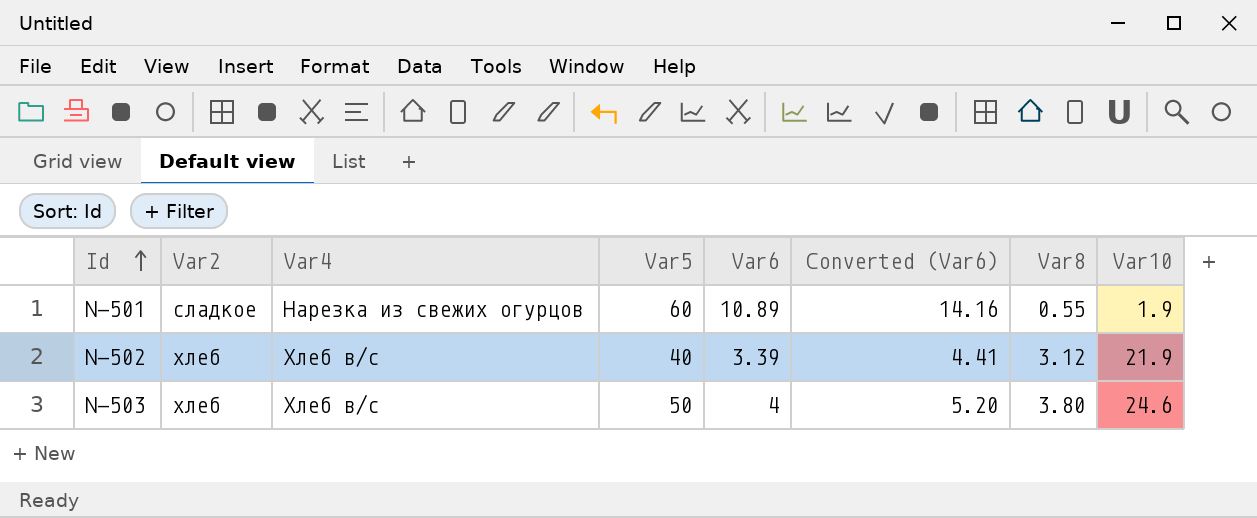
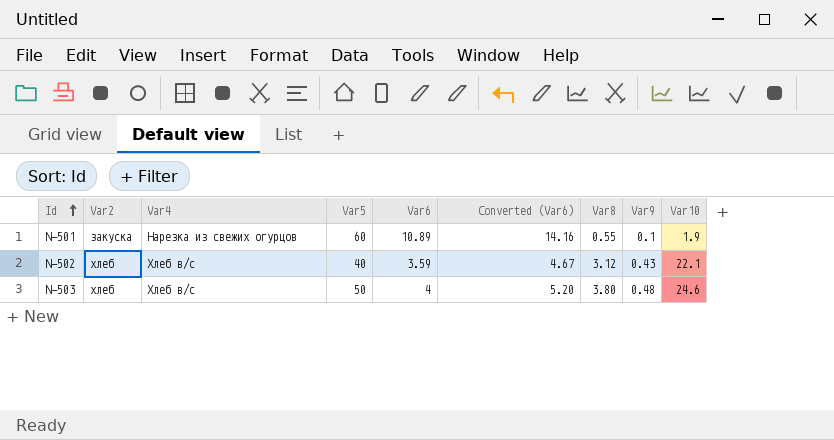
column Var9 | position: none -> 8
N-501 | Var2: сладкое -> закуска
N-502 | Var6: 3.39 -> 3.59
N-502 | Converted (Var6): 4.41 -> 4.67
N-502 | Var10: 21.9 -> 22.1

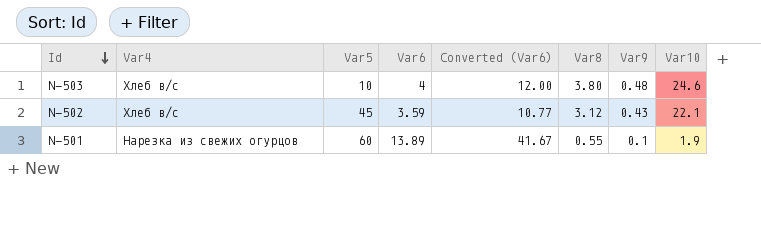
row order: Id ascending -> Id descending
column Var2 | position: 2 -> none
column Converted (Var6) | formula: [Var6] * 1.3 -> [Var6] * 3
N-503 | Var5: 50 -> 10
N-502 | Var5: 40 -> 45
N-501 | Var6: 10.89 -> 13.89

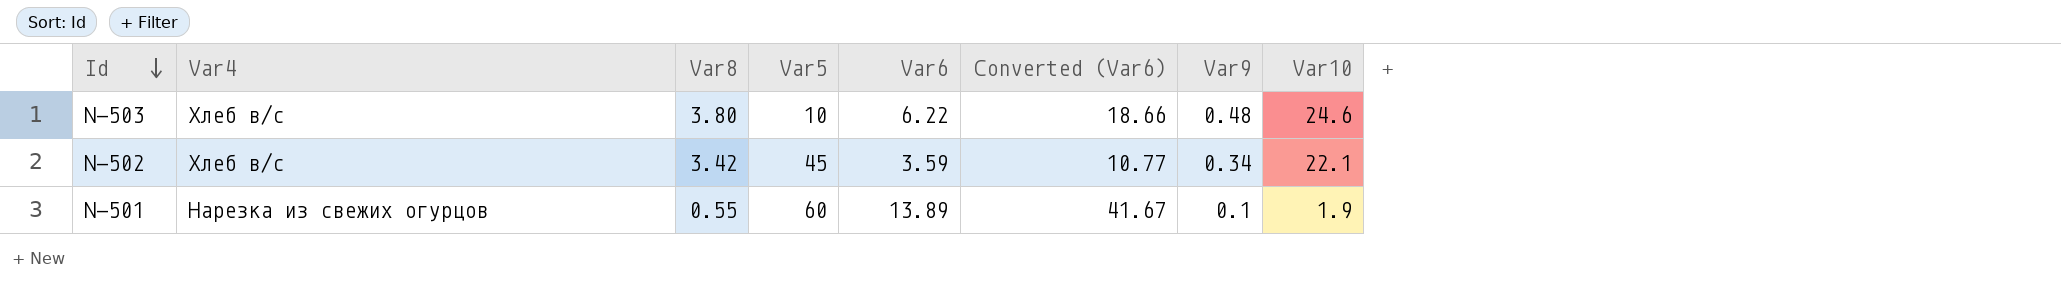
column Var8 | position: 6 -> 3
N-503 | Var6: 4 -> 6.22
N-503 | Converted (Var6): 12.00 -> 18.66
N-502 | Var8: 3.12 -> 3.42
N-502 | Var9: 0.43 -> 0.34

